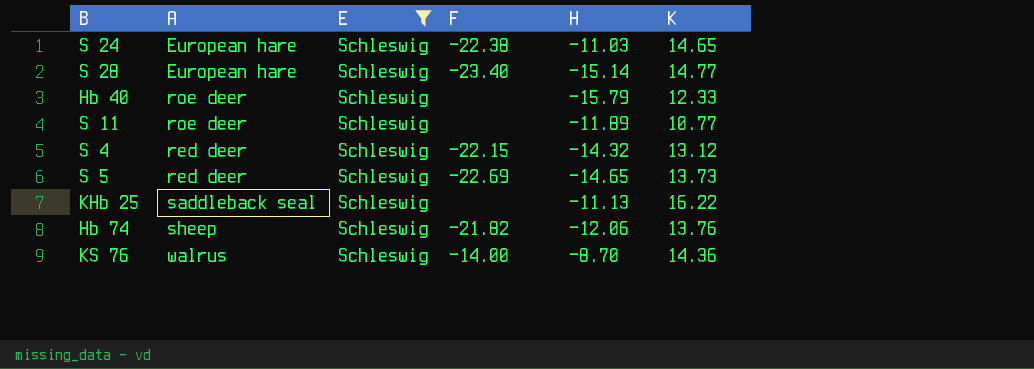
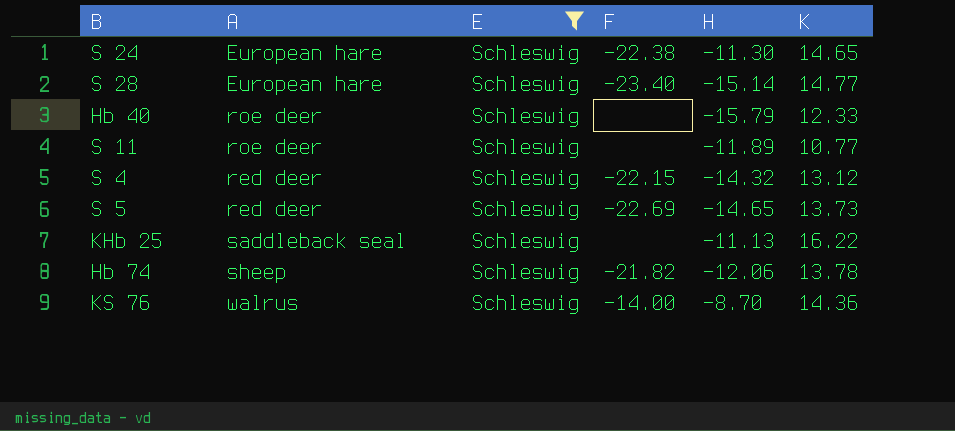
S 24 | H: -11.03 -> -11.30
Hb 74 | K: 13.76 -> 13.78

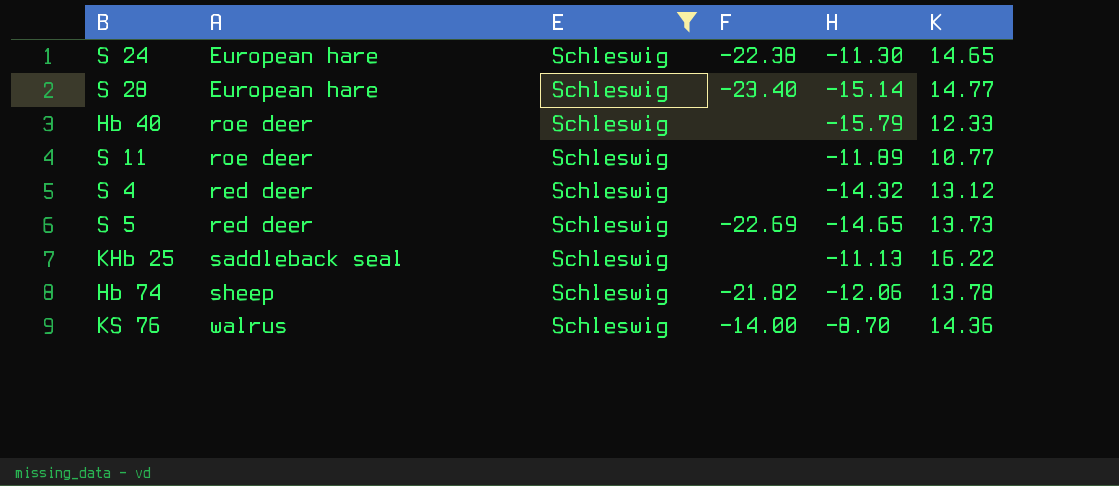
S 4 | F: -22.15 -> none

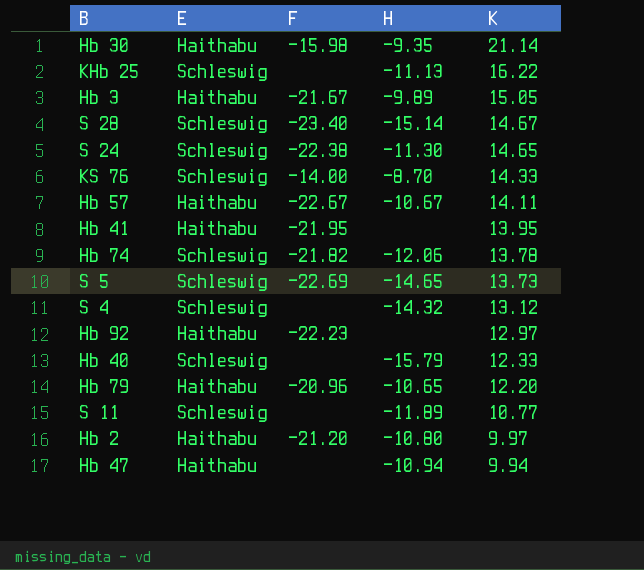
filter: E = Schleswig -> none
row order: none -> K descending
column A | position: 2 -> none
S 28 | K: 14.77 -> 14.67
KS 76 | K: 14.36 -> 14.33

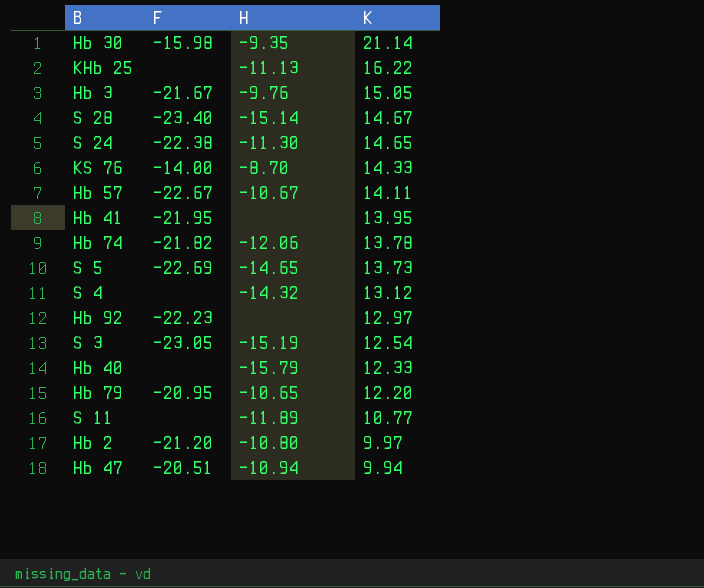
column E | position: 2 -> none
Hb 3 | H: -9.89 -> -9.76
row S 3: none -> -23.05 | -15.19 | 12.54
Hb 79 | F: -20.96 -> -20.95
Hb 47 | F: none -> -20.51

